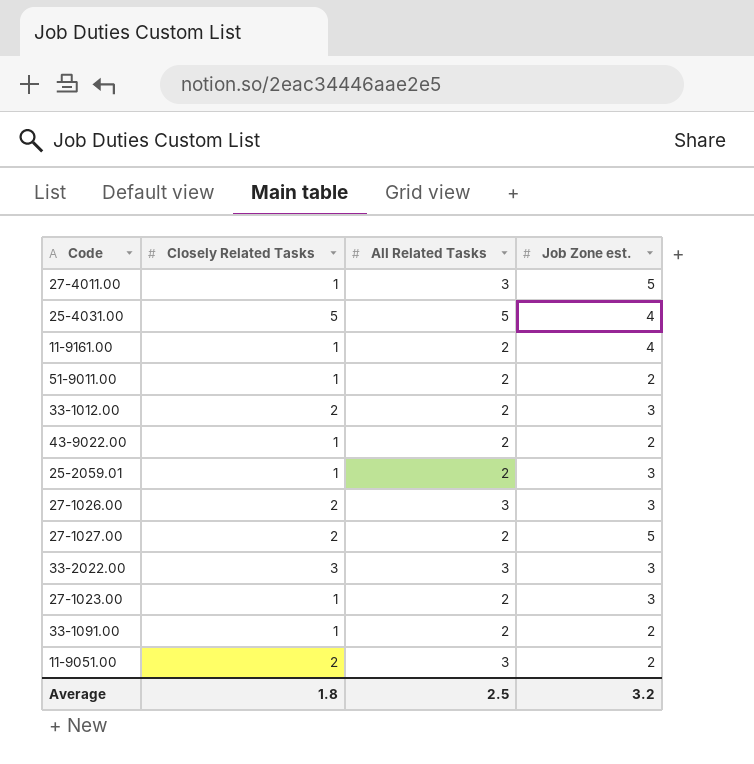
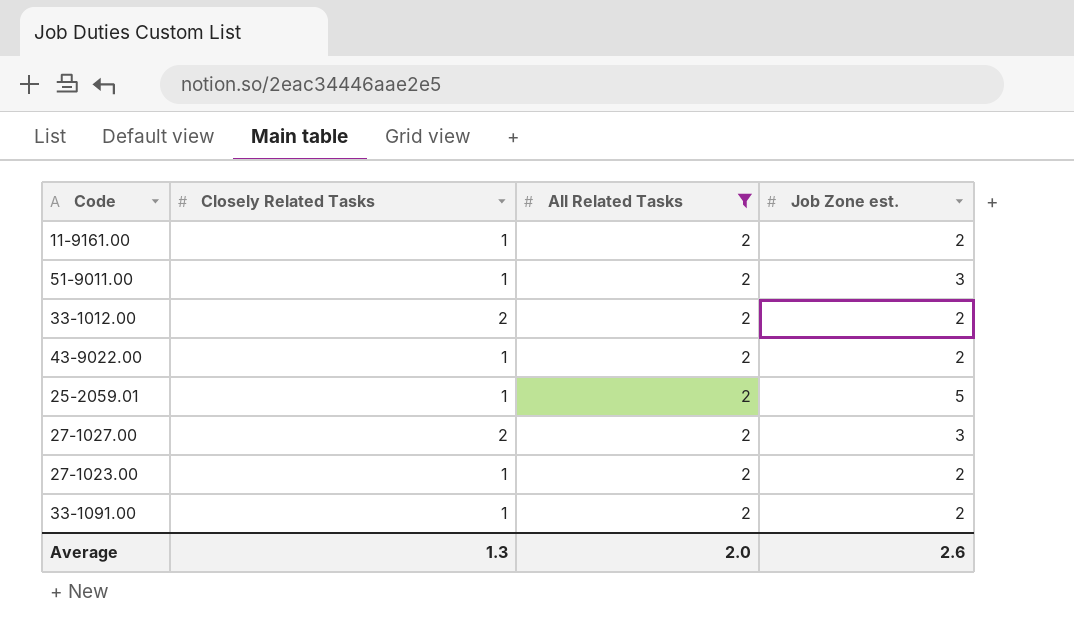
filter: none -> All Related Tasks = 2
11-9161.00 | Job Zone est.: 4 -> 2
51-9011.00 | Job Zone est.: 2 -> 3
33-1012.00 | Job Zone est.: 3 -> 2
25-2059.01 | Job Zone est.: 3 -> 5
27-1027.00 | Job Zone est.: 5 -> 3
27-1023.00 | Job Zone est.: 3 -> 2
Average | Closely Related Tasks: 1.8 -> 1.3
Average | All Related Tasks: 2.5 -> 2.0
Average | Job Zone est.: 3.2 -> 2.6

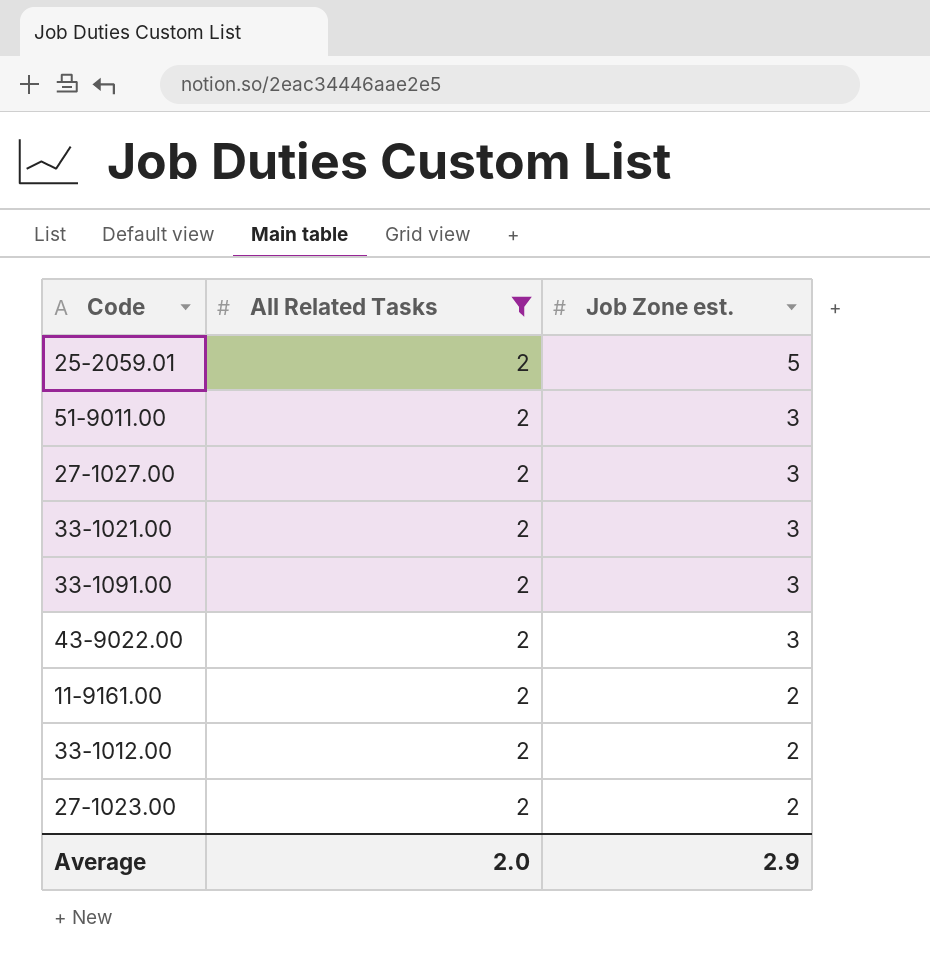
row order: none -> Job Zone est. descending
column Closely Related Tasks | position: 2 -> none
row 33-1021.00: none -> 2 | 3
33-1091.00 | Job Zone est.: 2 -> 3
43-9022.00 | Job Zone est.: 2 -> 3
Average | Job Zone est.: 2.6 -> 2.9

